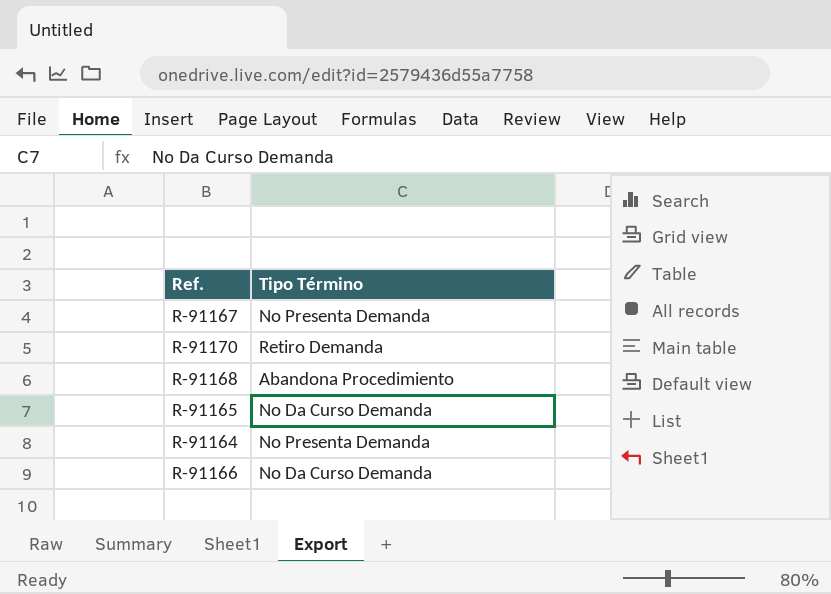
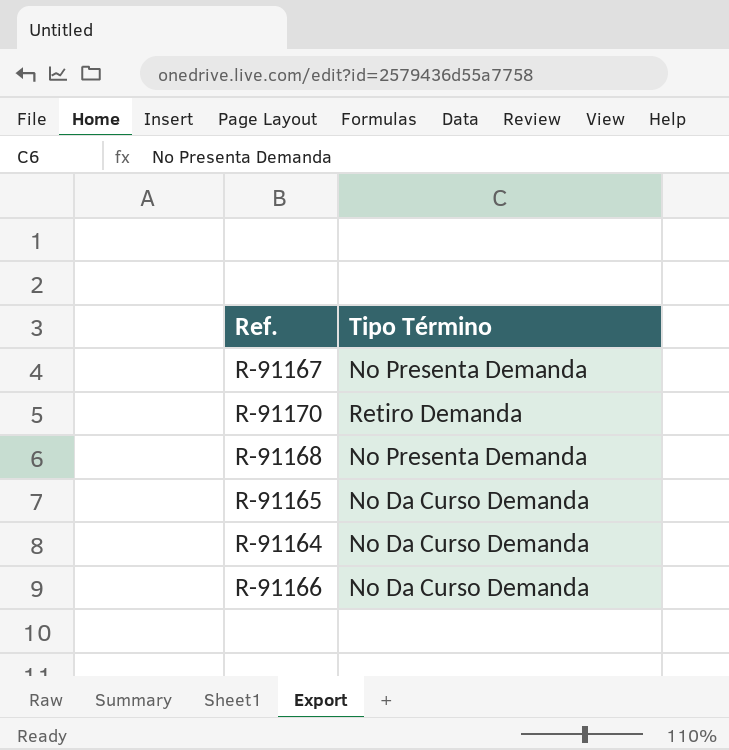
R-91168 | Tipo Término: Abandona Procedimiento -> No Presenta Demanda
R-91164 | Tipo Término: No Presenta Demanda -> No Da Curso Demanda

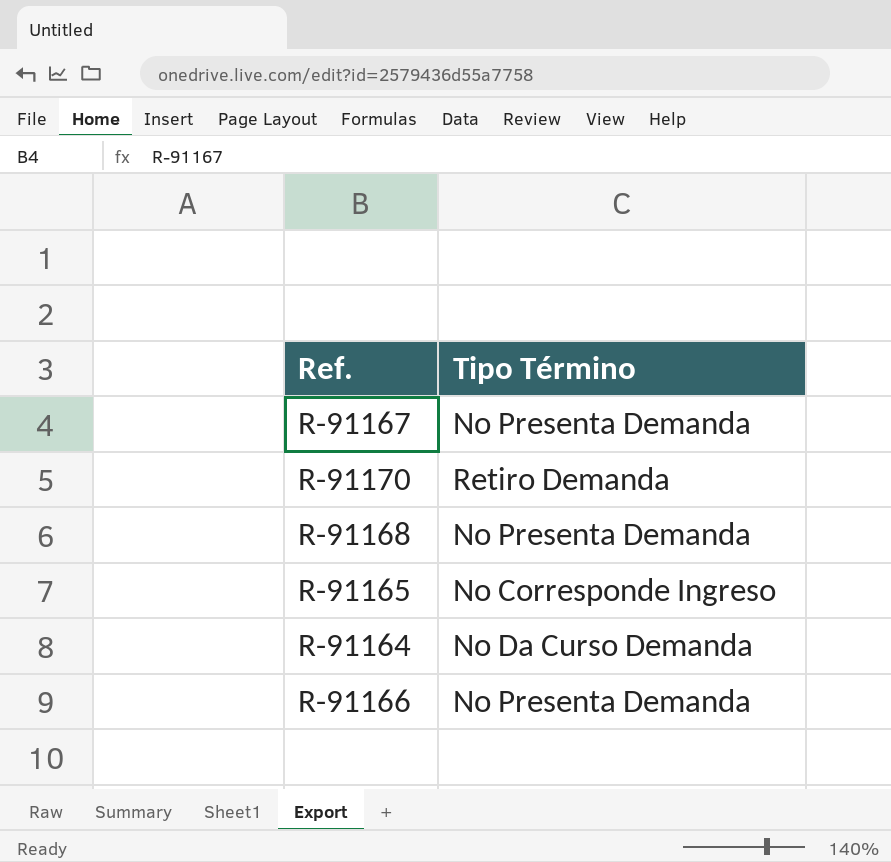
R-91165 | Tipo Término: No Da Curso Demanda -> No Corresponde Ingreso
R-91166 | Tipo Término: No Da Curso Demanda -> No Presenta Demanda

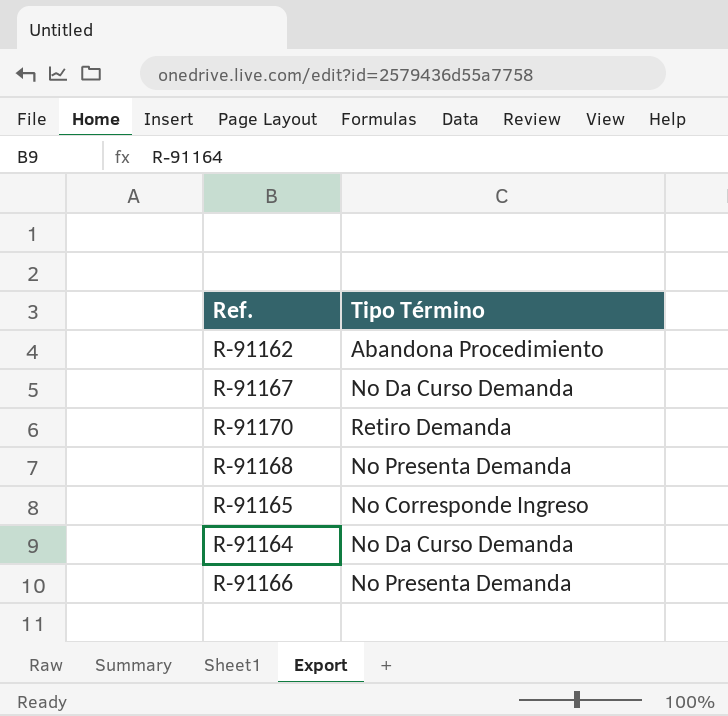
row R-91162: none -> Abandona Procedimiento
R-91167 | Tipo Término: No Presenta Demanda -> No Da Curso Demanda

